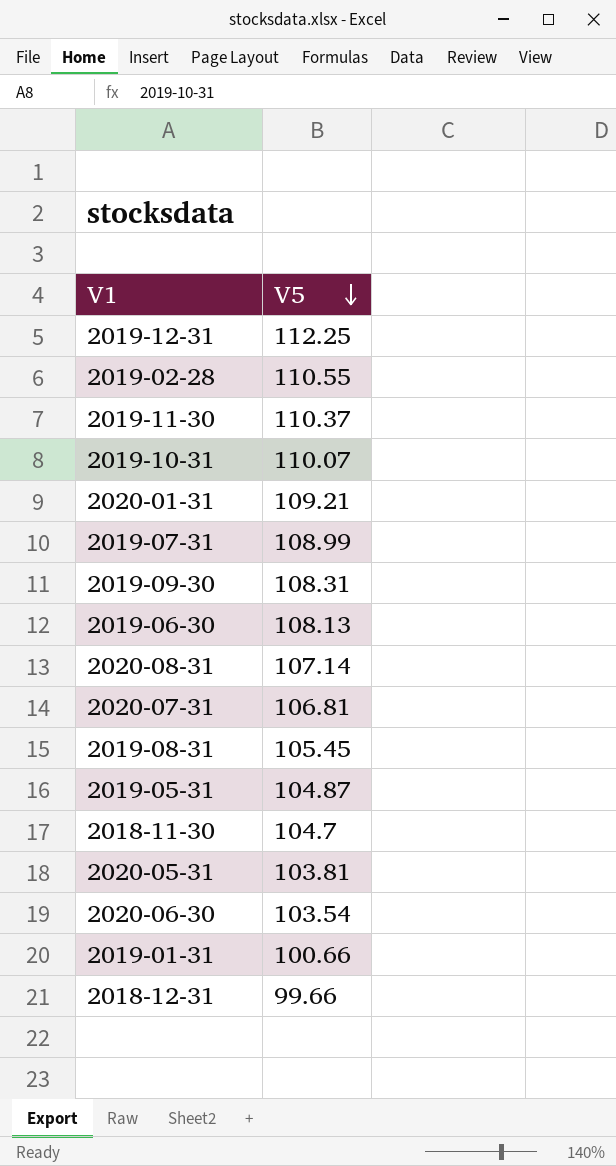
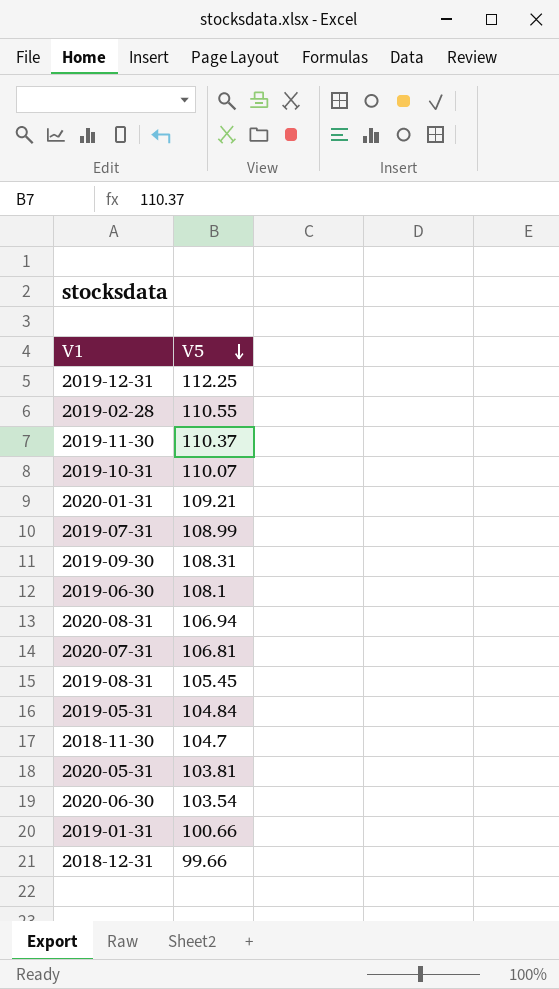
2019-06-30 | V5: 108.13 -> 108.1
2020-08-31 | V5: 107.14 -> 106.94
2019-05-31 | V5: 104.87 -> 104.84

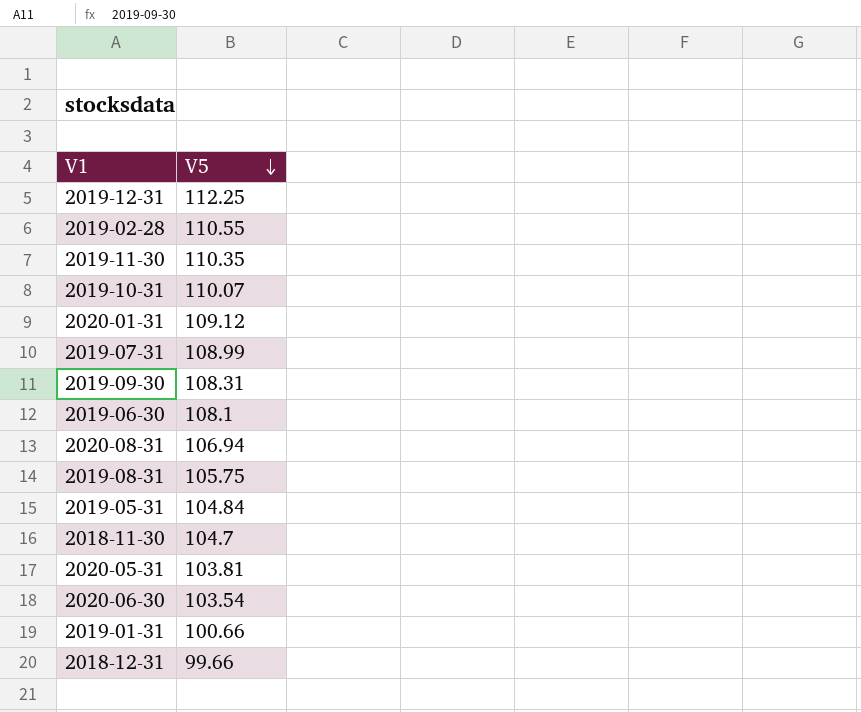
row 2020-07-31: 106.81 -> none
2019-11-30 | V5: 110.37 -> 110.35
2020-01-31 | V5: 109.21 -> 109.12
2019-08-31 | V5: 105.45 -> 105.75

